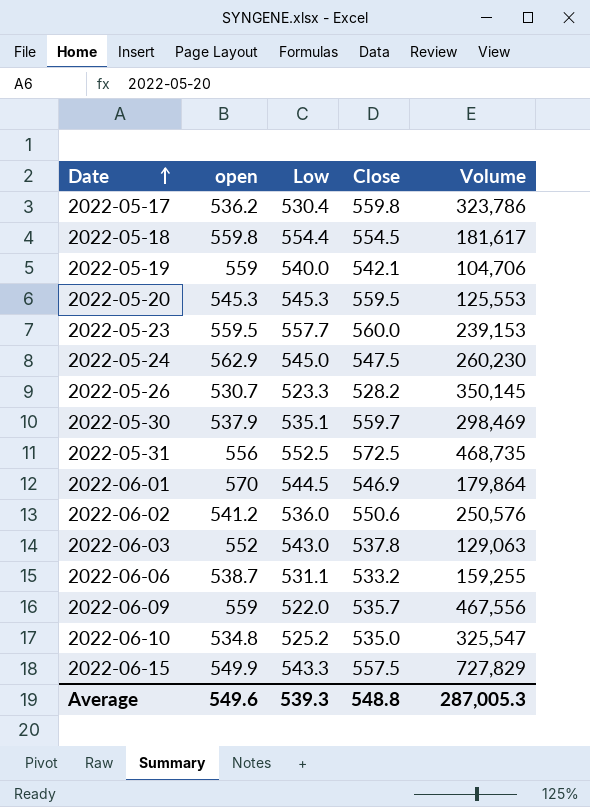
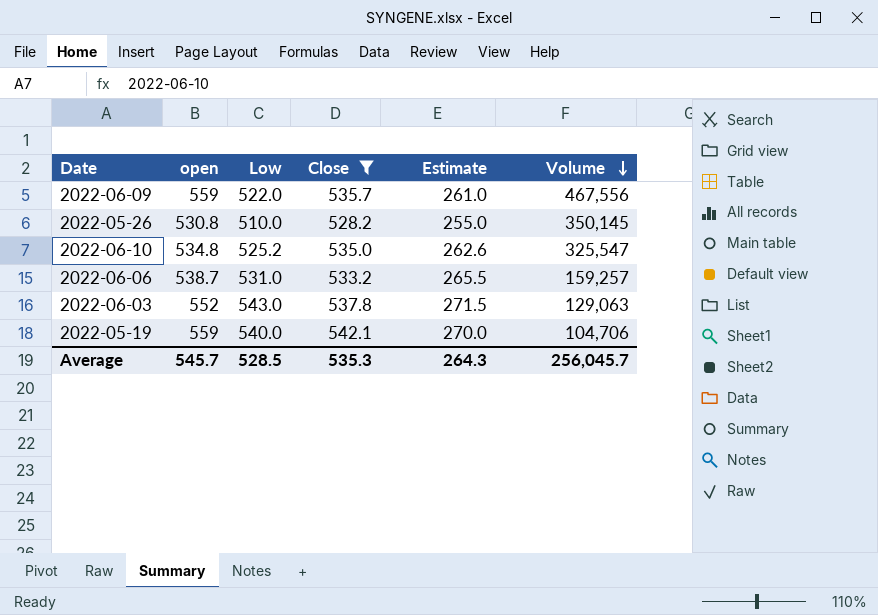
filter: none -> Close <= 542.1
row order: Date ascending -> Volume descending
column Estimate | formula: none -> [Low] * 0.5
2022-05-26 | open: 530.7 -> 530.8
2022-05-26 | Low: 523.3 -> 510.0
2022-06-06 | Low: 531.1 -> 531.0
2022-06-06 | Volume: 159,255 -> 159,257
Average | open: 549.6 -> 545.7
Average | Low: 539.3 -> 528.5
Average | Close: 548.8 -> 535.3
Average | Volume: 287,005.3 -> 256,045.7

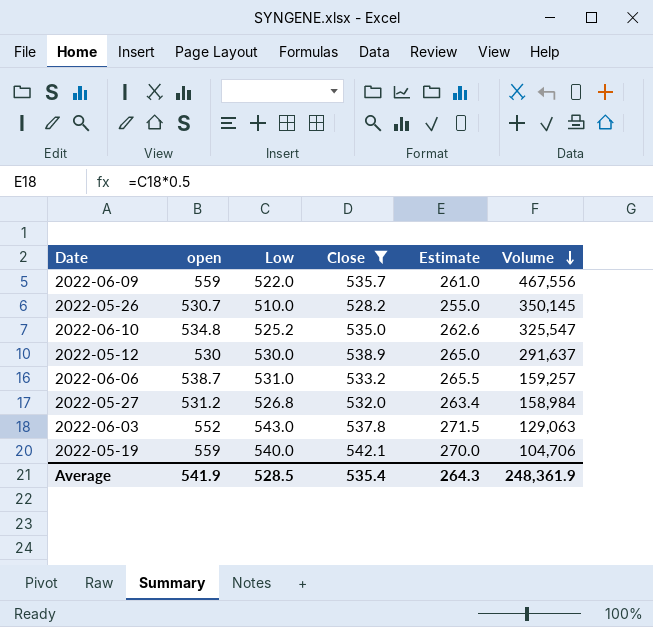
2022-05-26 | open: 530.8 -> 530.7
row 2022-05-12: none -> 530 | 530.0 | 538.9 | 265.0 | 291,637
row 2022-05-27: none -> 531.2 | 526.8 | 532.0 | 263.4 | 158,984
Average | open: 545.7 -> 541.9
Average | Close: 535.3 -> 535.4
Average | Volume: 256,045.7 -> 248,361.9

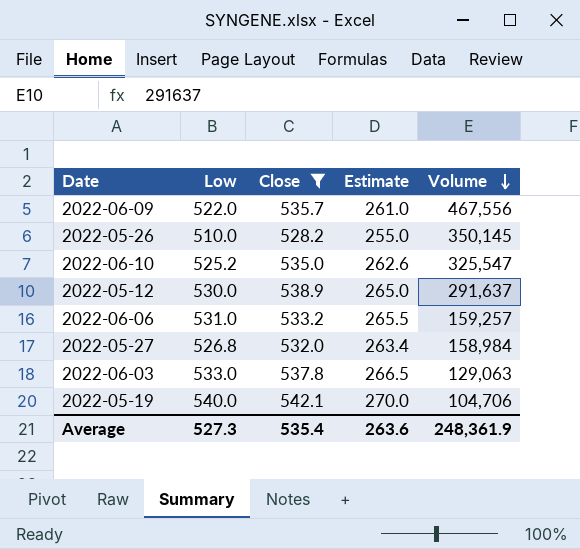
column open | position: 2 -> none
2022-06-03 | Low: 543.0 -> 533.0
2022-06-03 | Estimate: 271.5 -> 266.5
Average | Low: 528.5 -> 527.3
Average | Estimate: 264.3 -> 263.6

